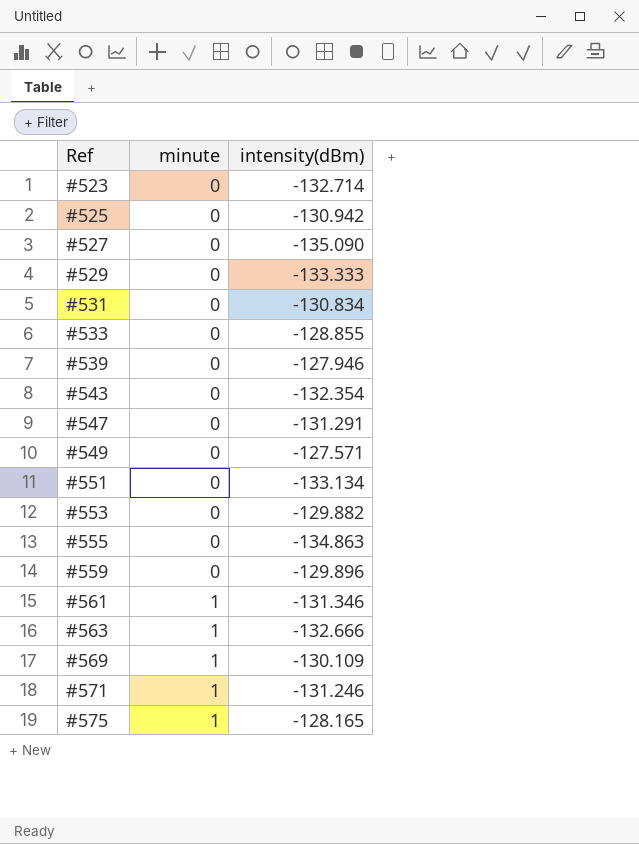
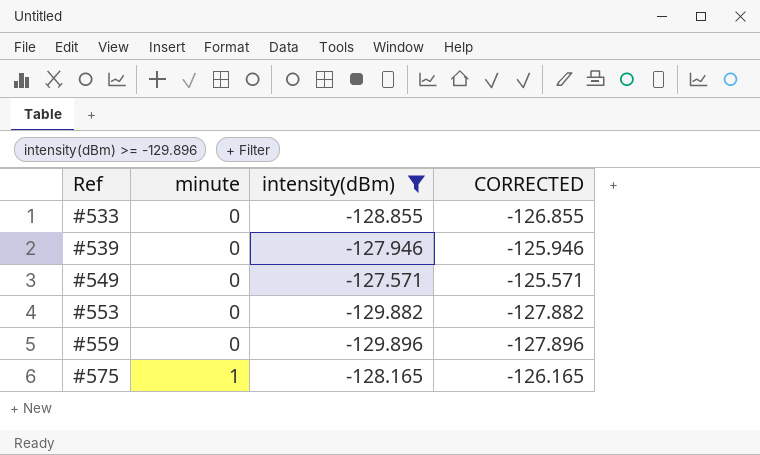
filter: none -> intensity(dBm) >= -129.896
column CORRECTED | formula: none -> [intensity(dBm)] + 2

